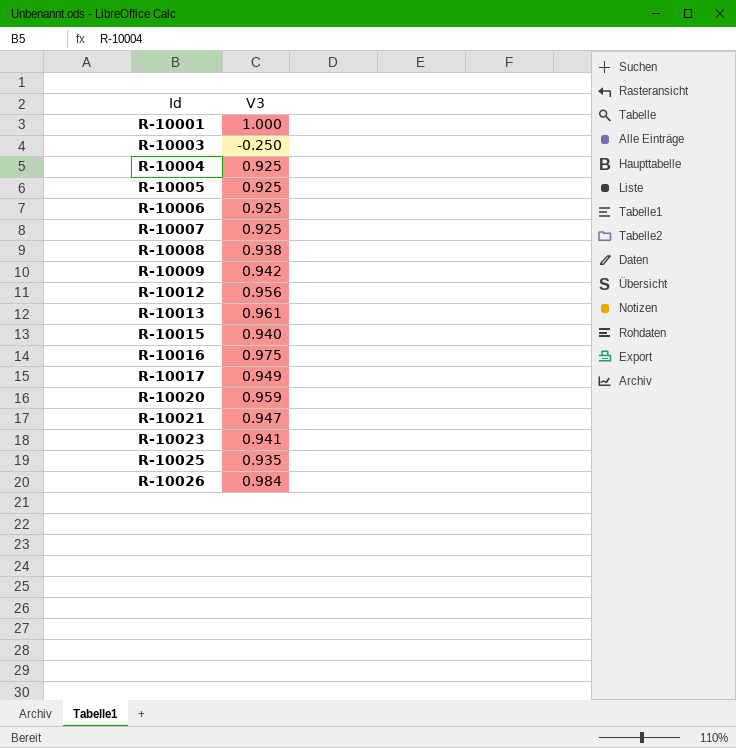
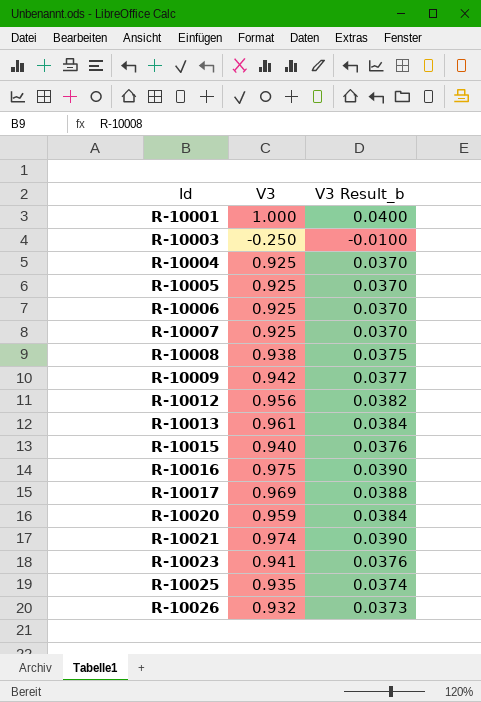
column V3 Result_b | formula: none -> [V3] * 0.04
R-10017 | V3: 0.949 -> 0.969
R-10021 | V3: 0.947 -> 0.974
R-10026 | V3: 0.984 -> 0.932

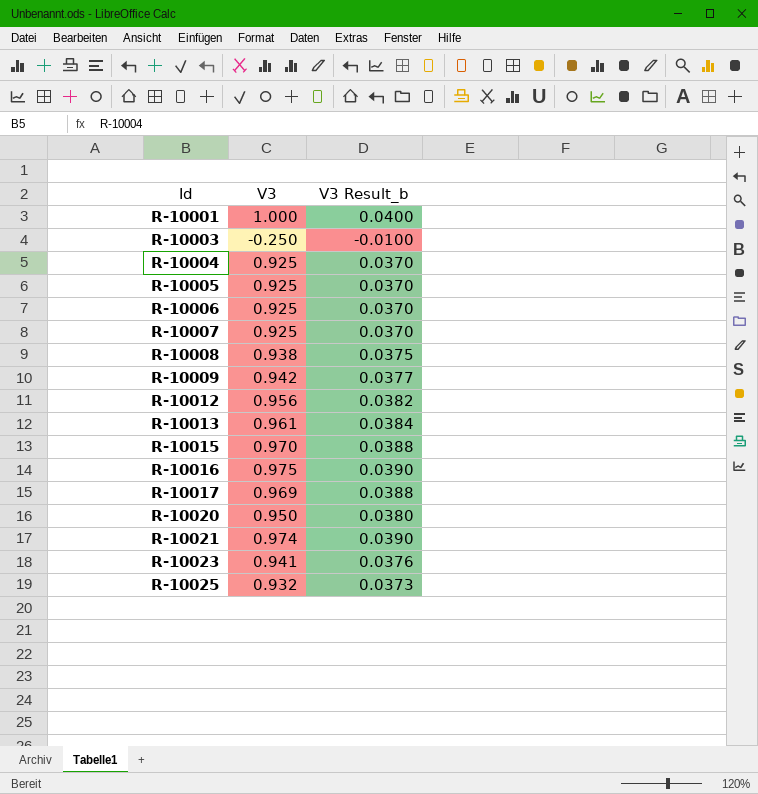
row R-10026: 0.932 | 0.0373 -> none
R-10015 | V3: 0.940 -> 0.970
R-10015 | V3 Result_b: 0.0376 -> 0.0388
R-10020 | V3: 0.959 -> 0.950
R-10020 | V3 Result_b: 0.0384 -> 0.0380
R-10025 | V3: 0.935 -> 0.932
R-10025 | V3 Result_b: 0.0374 -> 0.0373

